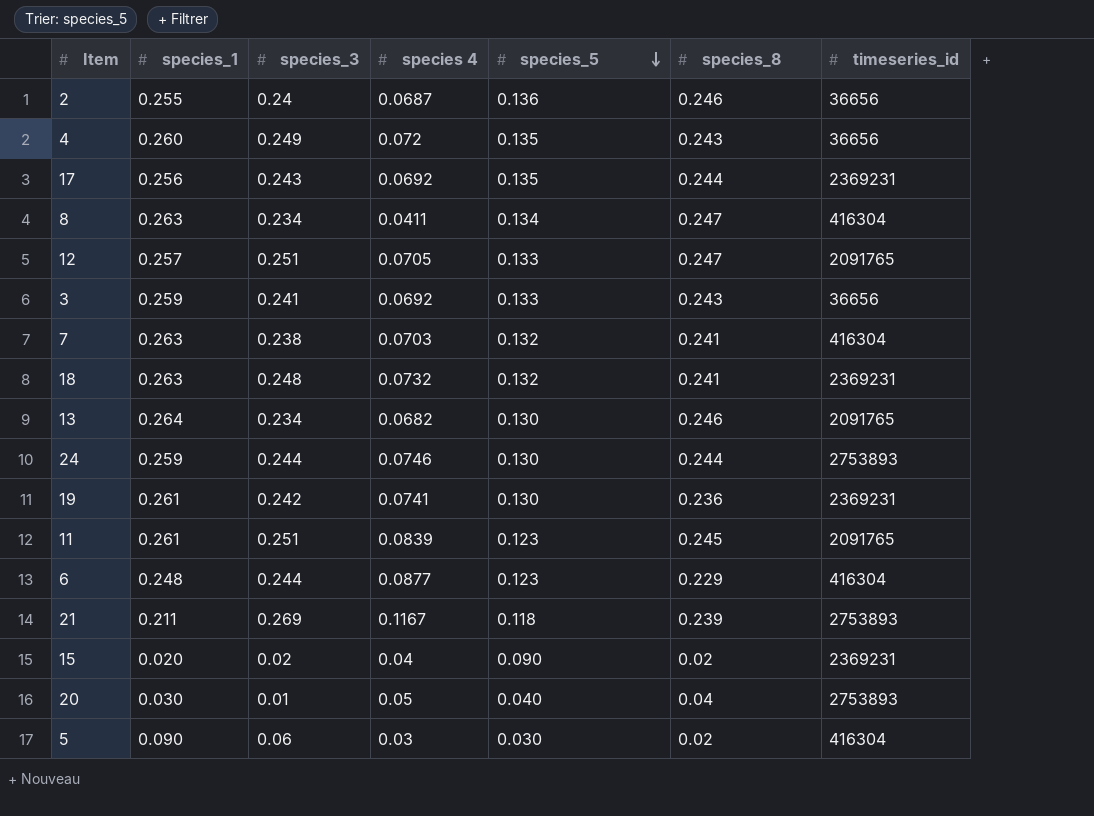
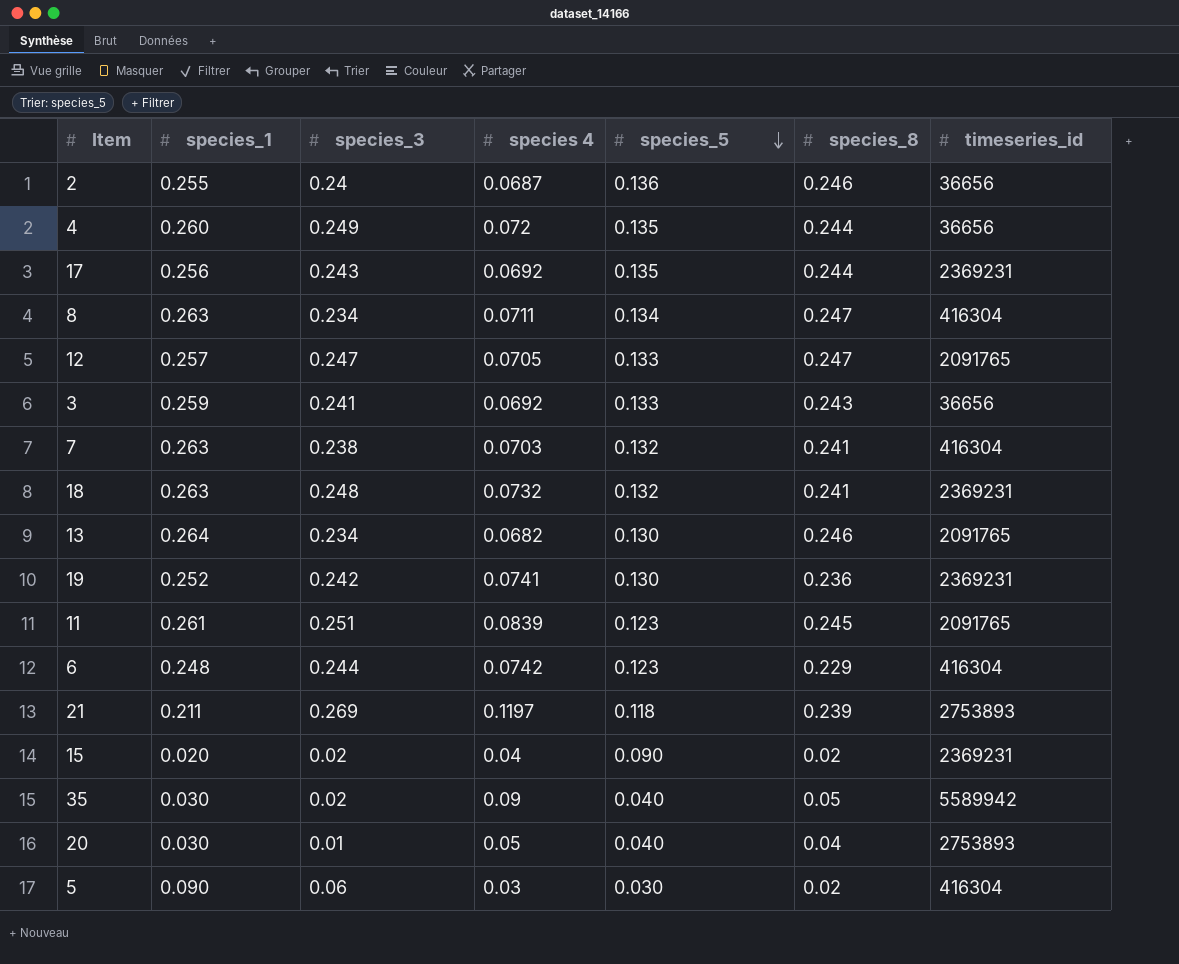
row 24: 0.259 | 0.244 | 0.0746 | 0.130 | 0.244 | 2753893 -> none
4 | species_8: 0.243 -> 0.244
8 | species 4: 0.0411 -> 0.0711
12 | species_3: 0.251 -> 0.247
19 | species_1: 0.261 -> 0.252
6 | species 4: 0.0877 -> 0.0742
21 | species 4: 0.1167 -> 0.1197
row 35: none -> 0.030 | 0.02 | 0.09 | 0.040 | 0.05 | 5589942

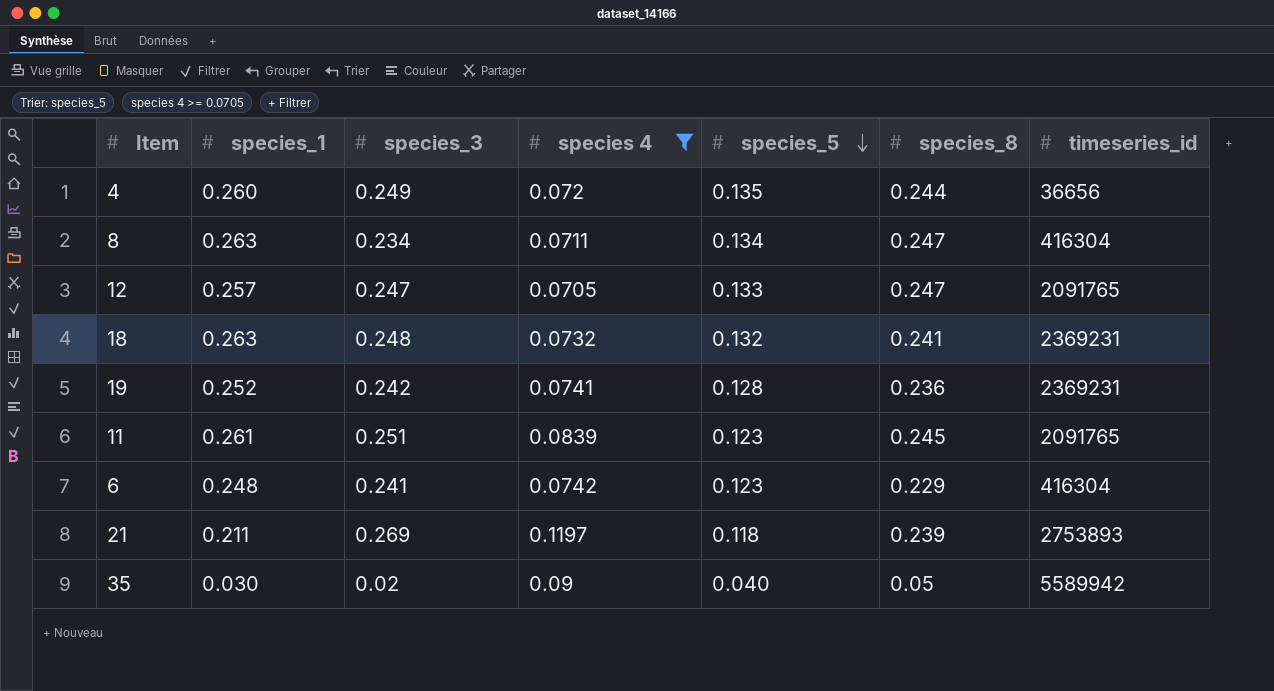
filter: none -> species 4 >= 0.0705
19 | species_5: 0.130 -> 0.128
6 | species_3: 0.244 -> 0.241

